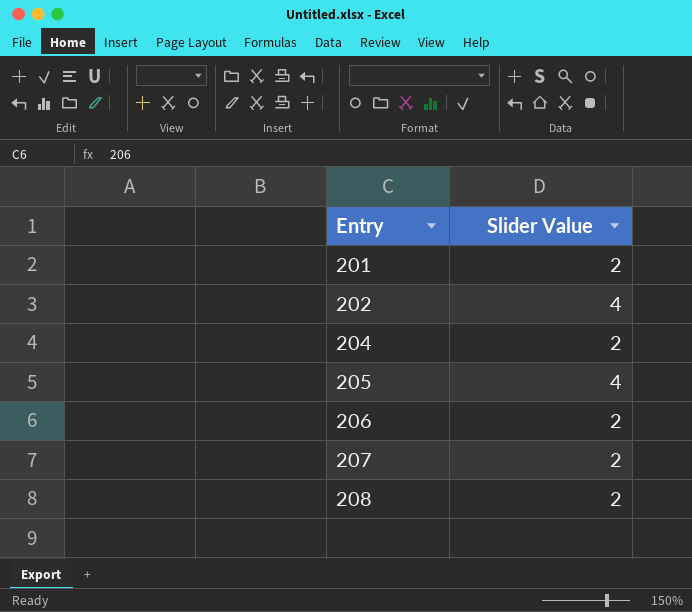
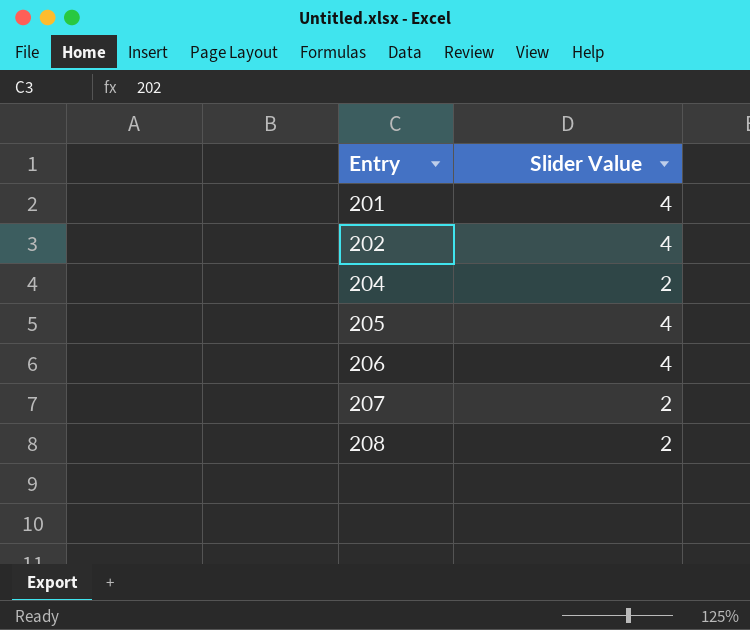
201 | Slider Value: 2 -> 4
206 | Slider Value: 2 -> 4

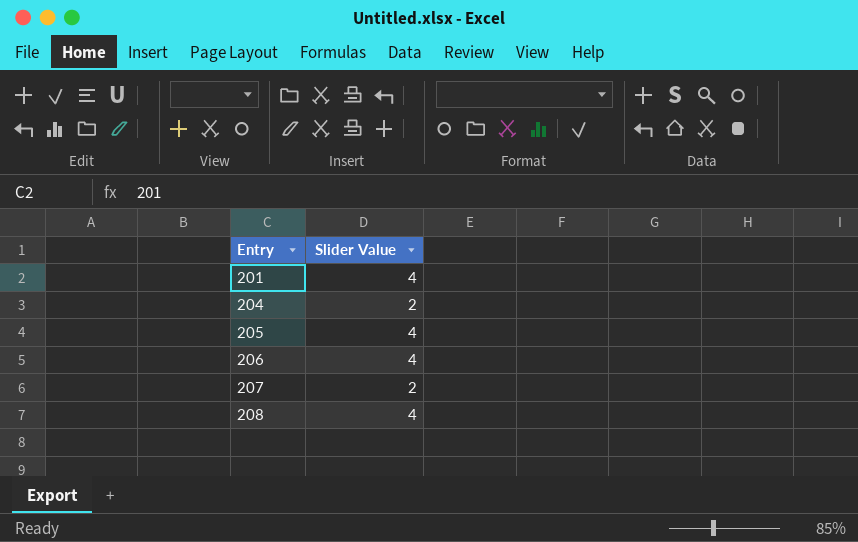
row 202: 4 -> none
208 | Slider Value: 2 -> 4

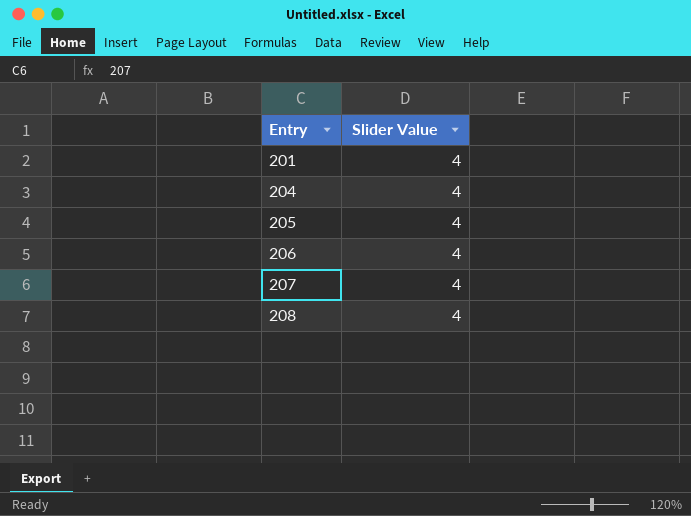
204 | Slider Value: 2 -> 4
207 | Slider Value: 2 -> 4

